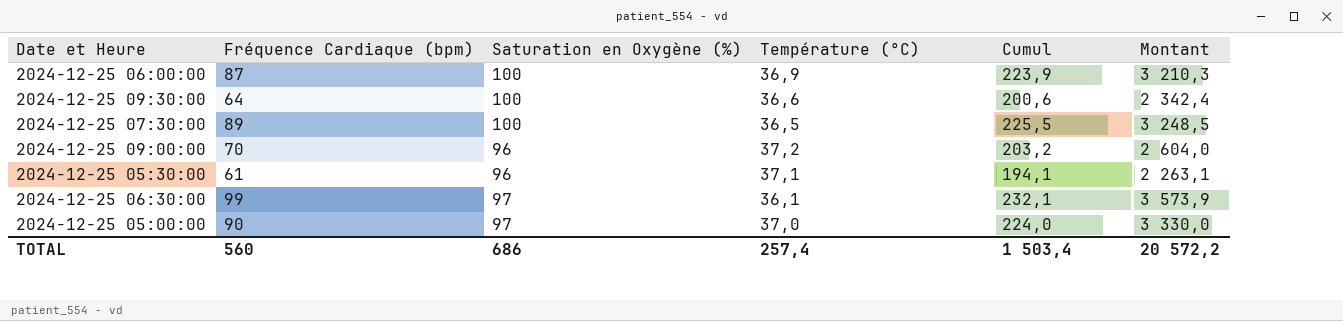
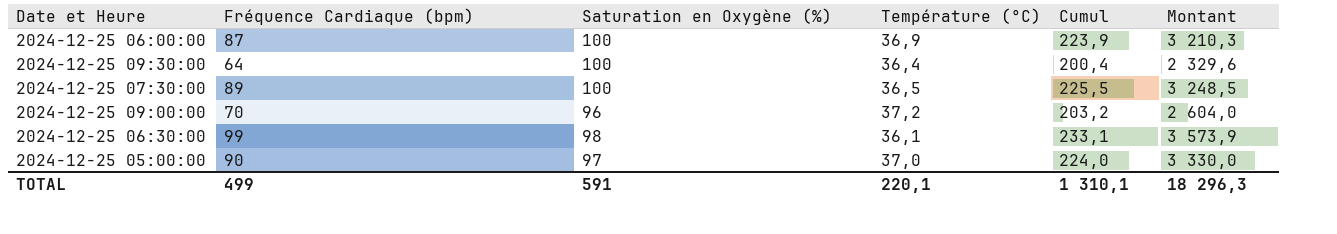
row 2024-12-25 05:30:00: 61 | 96 | 37,1 | 194,1 | 2 263,1 -> none
2024-12-25 09:30:00 | Température (°C): 36,6 -> 36,4
2024-12-25 09:30:00 | Cumul: 200,6 -> 200,4
2024-12-25 09:30:00 | Montant: 2 342,4 -> 2 329,6
2024-12-25 06:30:00 | Saturation en Oxygène (%): 97 -> 98
2024-12-25 06:30:00 | Cumul: 232,1 -> 233,1
TOTAL | Fréquence Cardiaque (bpm): 560 -> 499
TOTAL | Saturation en Oxygène (%): 686 -> 591
TOTAL | Température (°C): 257,4 -> 220,1
TOTAL | Cumul: 1 503,4 -> 1 310,1
TOTAL | Montant: 20 572,2 -> 18 296,3

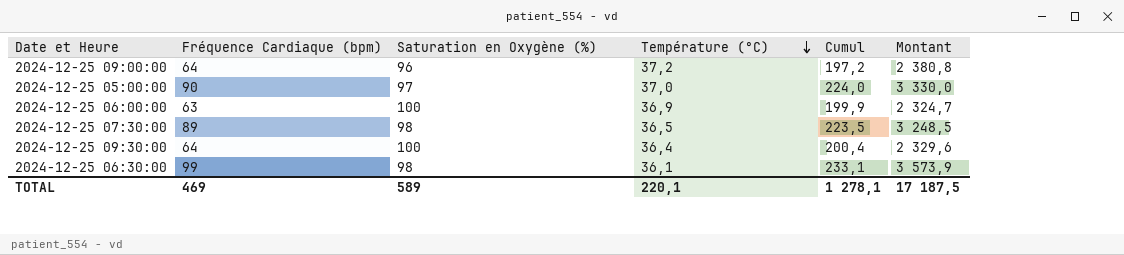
row order: none -> Température (°C) descending
2024-12-25 09:00:00 | Fréquence Cardiaque (bpm): 70 -> 64
2024-12-25 09:00:00 | Cumul: 203,2 -> 197,2
2024-12-25 09:00:00 | Montant: 2 604,0 -> 2 380,8
2024-12-25 06:00:00 | Fréquence Cardiaque (bpm): 87 -> 63
2024-12-25 06:00:00 | Cumul: 223,9 -> 199,9
2024-12-25 06:00:00 | Montant: 3 210,3 -> 2 324,7
2024-12-25 07:30:00 | Saturation en Oxygène (%): 100 -> 98
2024-12-25 07:30:00 | Cumul: 225,5 -> 223,5
TOTAL | Fréquence Cardiaque (bpm): 499 -> 469
TOTAL | Saturation en Oxygène (%): 591 -> 589
TOTAL | Cumul: 1 310,1 -> 1 278,1
TOTAL | Montant: 18 296,3 -> 17 187,5

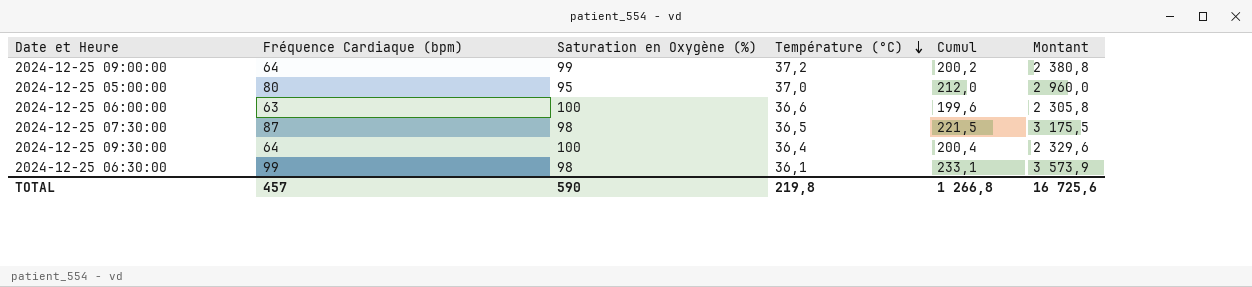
2024-12-25 09:00:00 | Saturation en Oxygène (%): 96 -> 99
2024-12-25 09:00:00 | Cumul: 197,2 -> 200,2
2024-12-25 05:00:00 | Fréquence Cardiaque (bpm): 90 -> 80
2024-12-25 05:00:00 | Saturation en Oxygène (%): 97 -> 95
2024-12-25 05:00:00 | Cumul: 224,0 -> 212,0
2024-12-25 05:00:00 | Montant: 3 330,0 -> 2 960,0
2024-12-25 06:00:00 | Température (°C): 36,9 -> 36,6
2024-12-25 06:00:00 | Cumul: 199,9 -> 199,6
2024-12-25 06:00:00 | Montant: 2 324,7 -> 2 305,8
2024-12-25 07:30:00 | Fréquence Cardiaque (bpm): 89 -> 87
2024-12-25 07:30:00 | Cumul: 223,5 -> 221,5
2024-12-25 07:30:00 | Montant: 3 248,5 -> 3 175,5
TOTAL | Fréquence Cardiaque (bpm): 469 -> 457
TOTAL | Saturation en Oxygène (%): 589 -> 590
TOTAL | Température (°C): 220,1 -> 219,8
TOTAL | Cumul: 1 278,1 -> 1 266,8
TOTAL | Montant: 17 187,5 -> 16 725,6

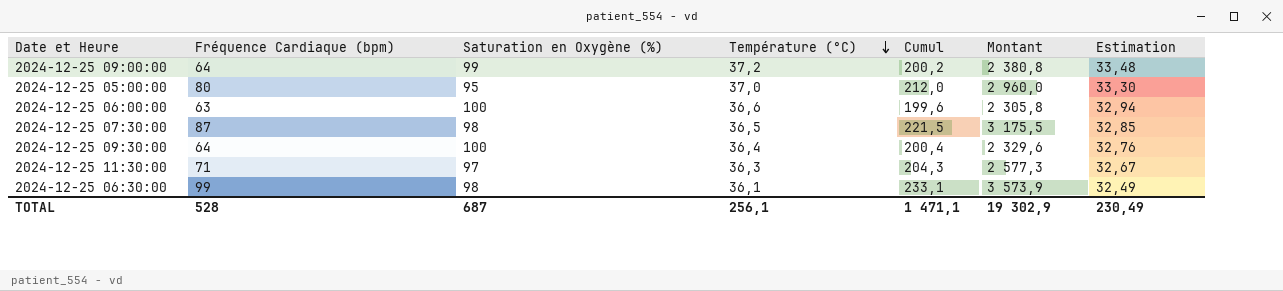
column Estimation | formula: none -> [Température (°C)] * 0,9
row 2024-12-25 11:30:00: none -> 71 | 97 | 36,3 | 204,3 | 2 577,3 | 32,67
TOTAL | Fréquence Cardiaque (bpm): 457 -> 528
TOTAL | Saturation en Oxygène (%): 590 -> 687
TOTAL | Température (°C): 219,8 -> 256,1
TOTAL | Cumul: 1 266,8 -> 1 471,1
TOTAL | Montant: 16 725,6 -> 19 302,9

